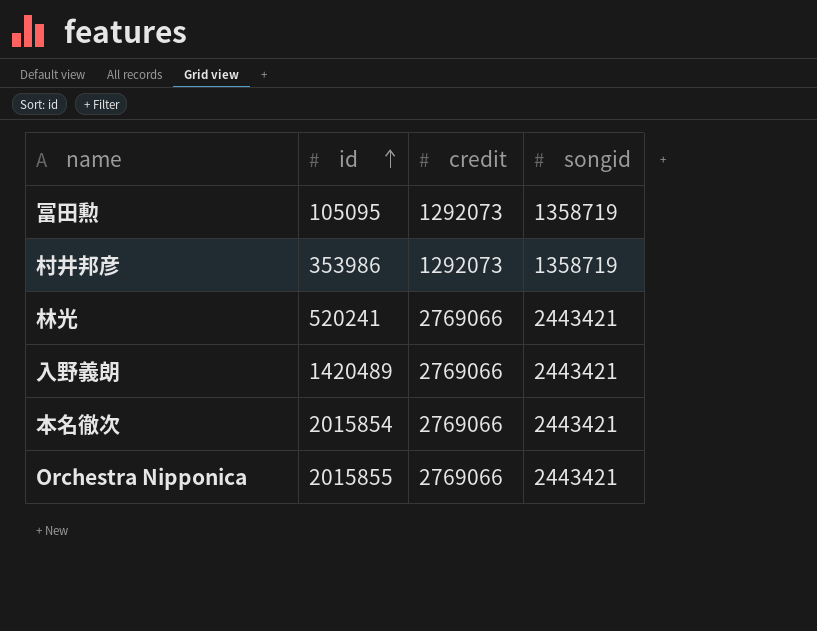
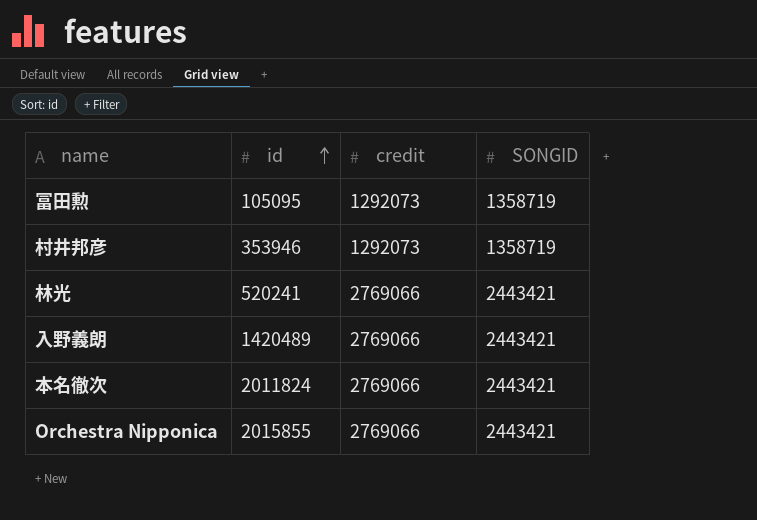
column name: songid -> SONGID
村井邦彦 | id: 353986 -> 353946
本名徹次 | id: 2015854 -> 2011824

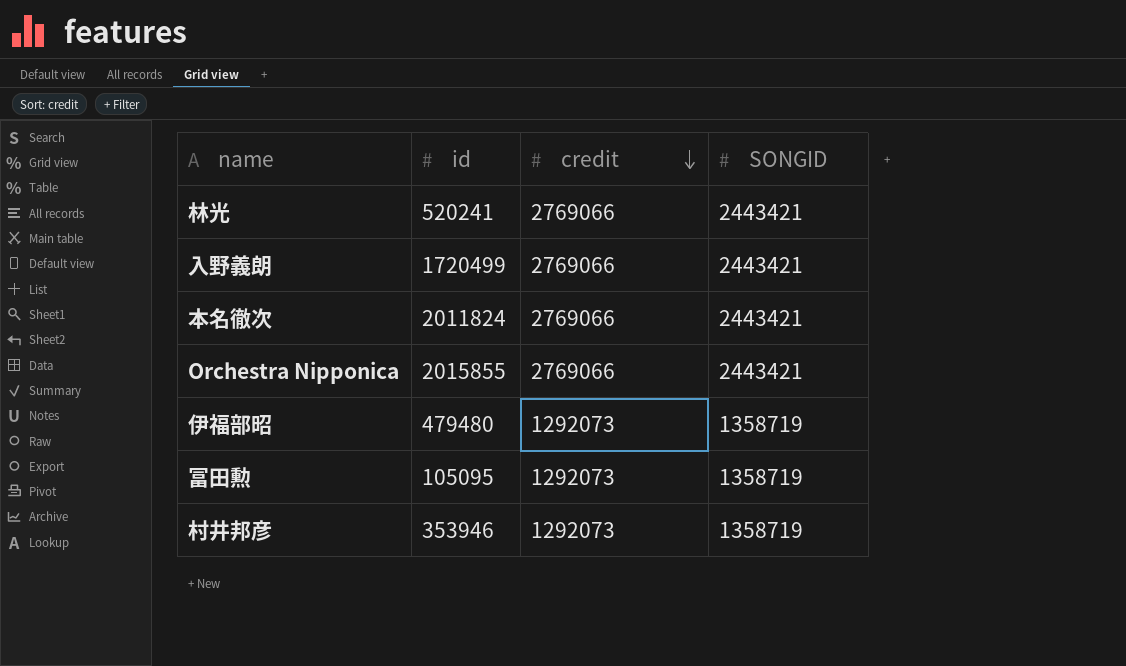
row order: id ascending -> credit descending
入野義朗 | id: 1420489 -> 1720499
row 伊福部昭: none -> 479480 | 1292073 | 1358719

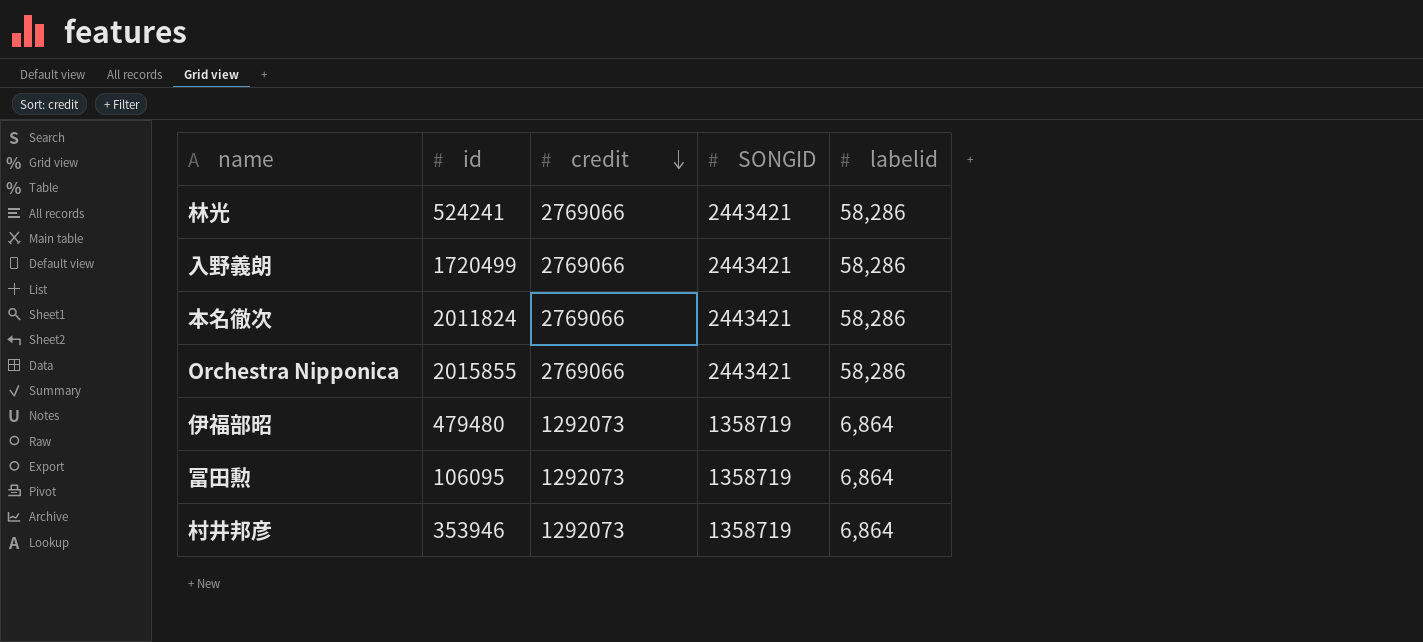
column labelid | position: none -> 5
林光 | id: 520241 -> 524241
冨田勲 | id: 105095 -> 106095

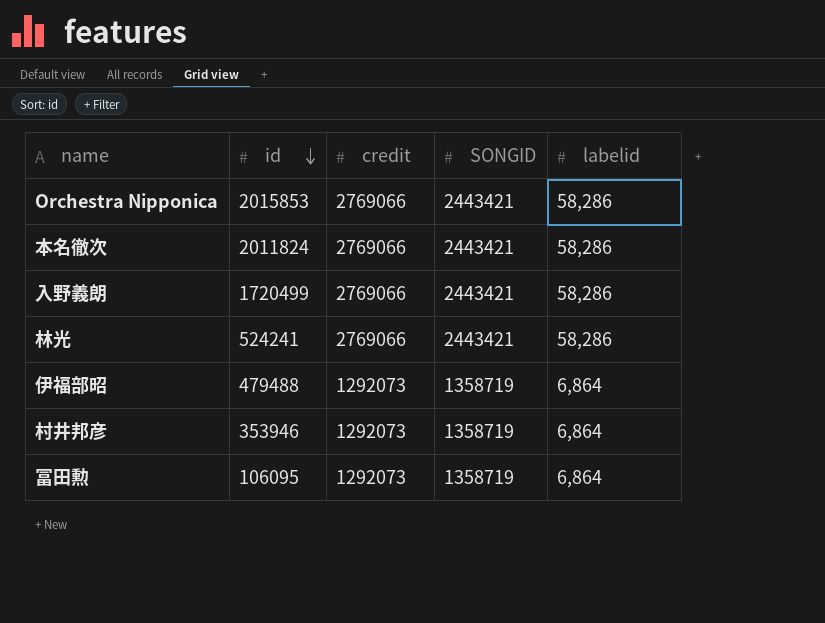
row order: credit descending -> id descending
Orchestra Nipponica | id: 2015855 -> 2015853
伊福部昭 | id: 479480 -> 479488

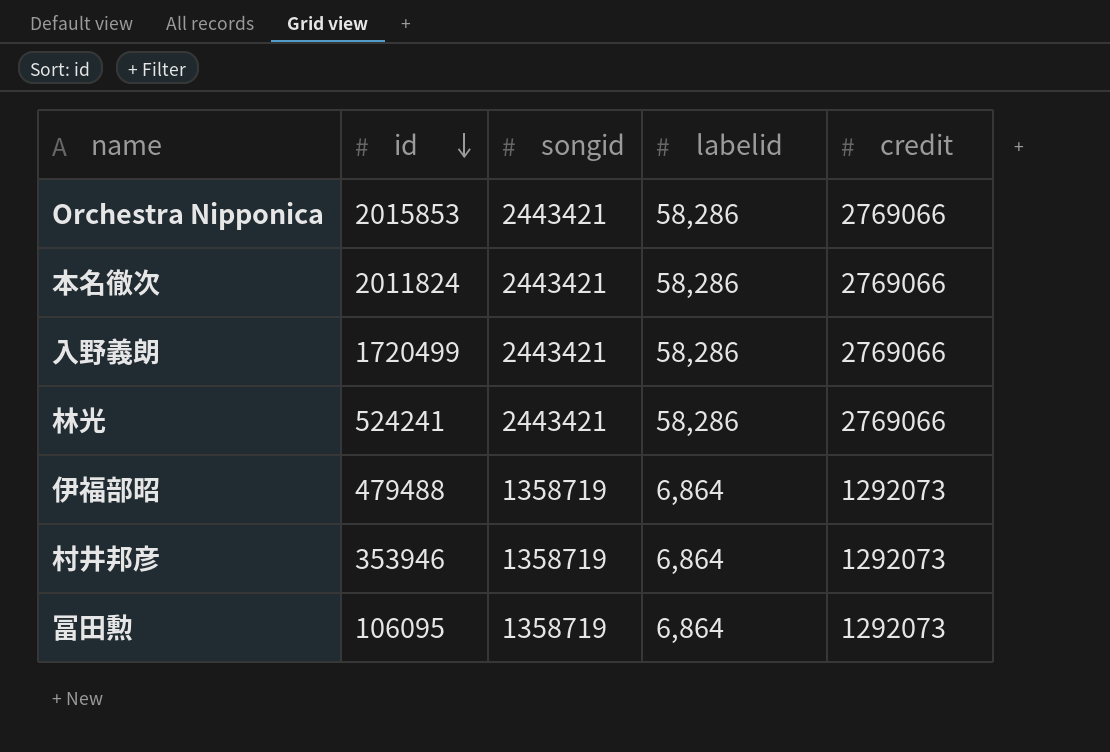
column name: SONGID -> songid
column credit | position: 3 -> 5

